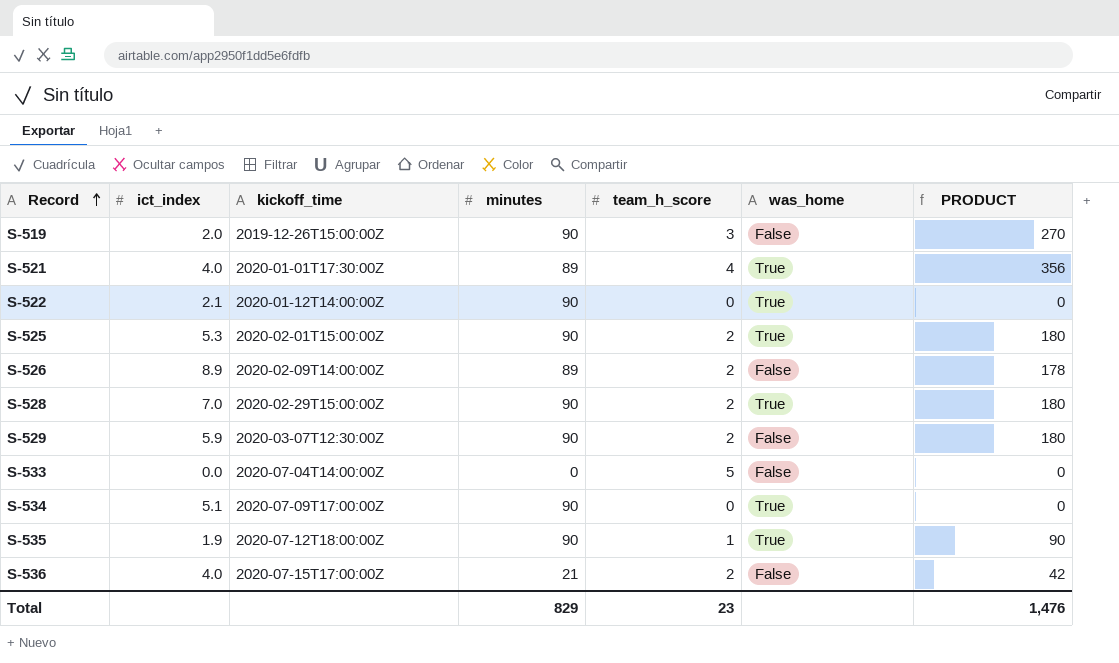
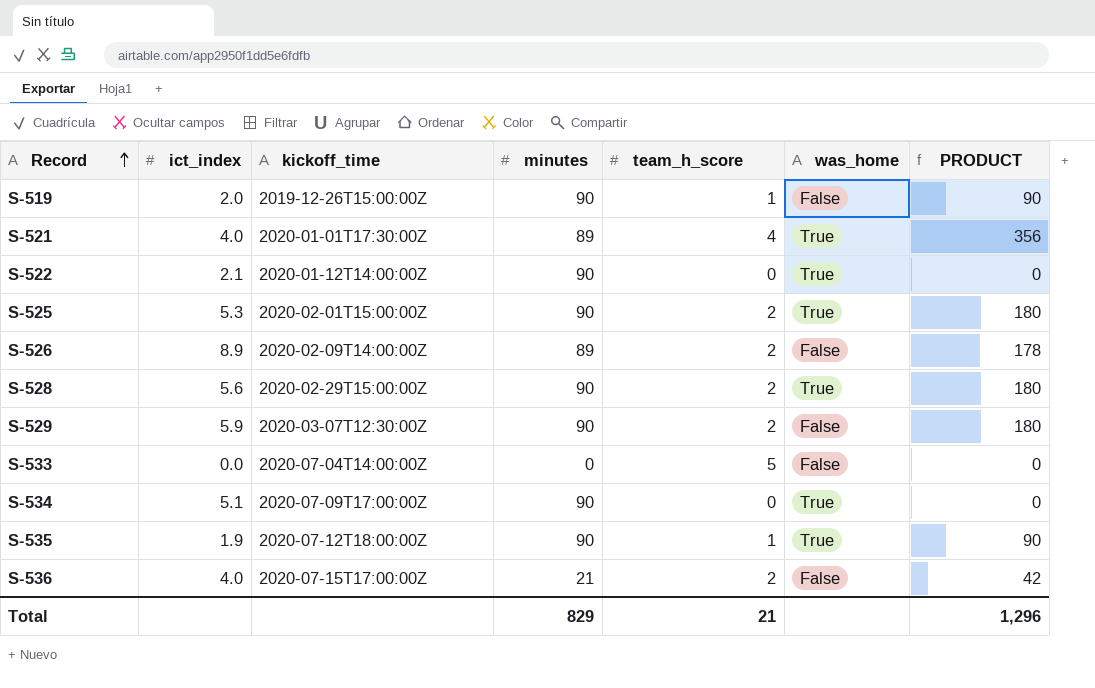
S-519 | team_h_score: 3 -> 1
S-519 | PRODUCT: 270 -> 90
S-528 | ict_index: 7.0 -> 5.6
Total | team_h_score: 23 -> 21
Total | PRODUCT: 1,476 -> 1,296

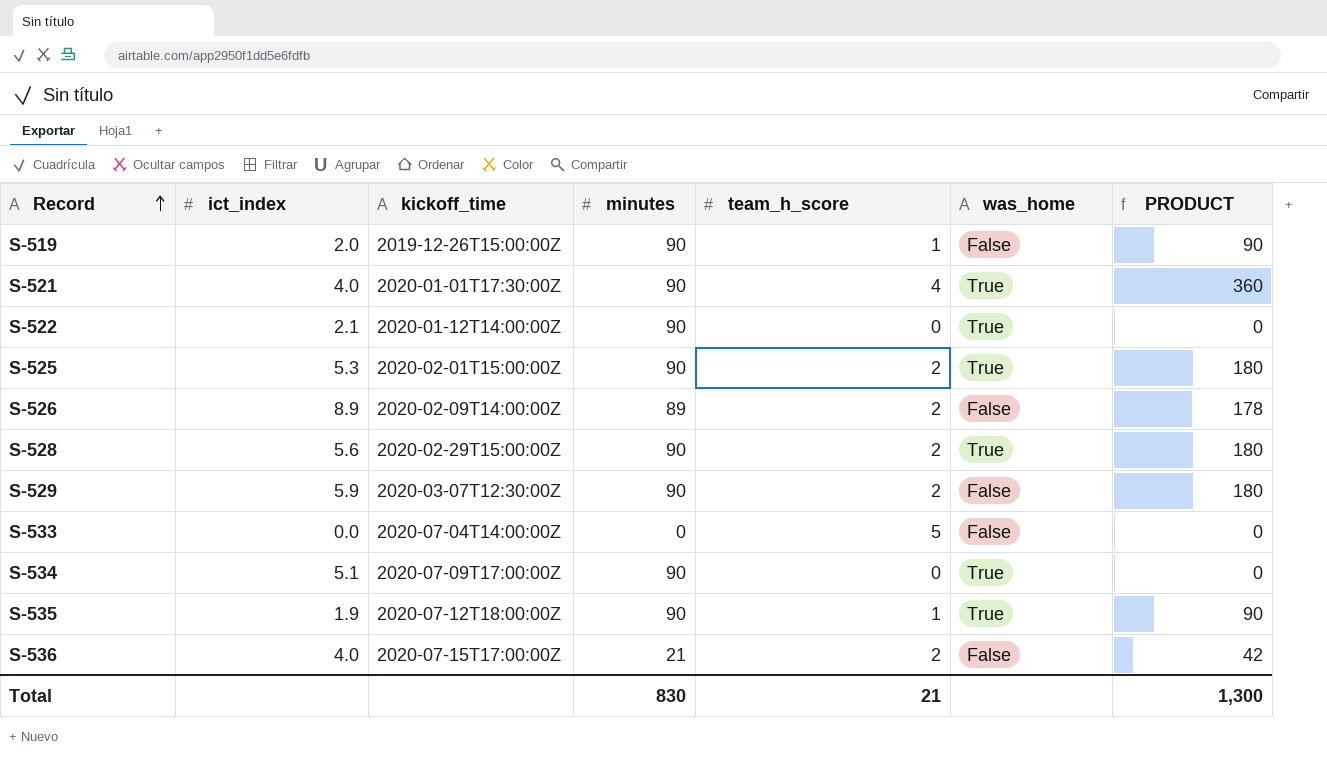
S-521 | minutes: 89 -> 90
S-521 | PRODUCT: 356 -> 360
Total | minutes: 829 -> 830
Total | PRODUCT: 1,296 -> 1,300

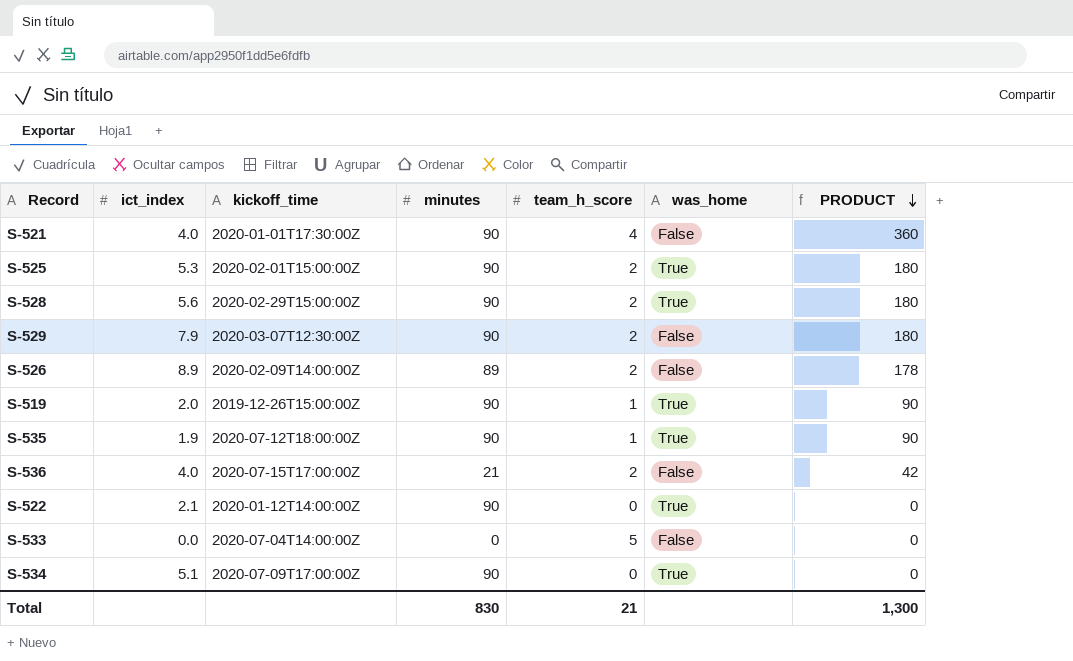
row order: Record ascending -> PRODUCT descending
S-521 | was_home: True -> False
S-529 | ict_index: 5.9 -> 7.9
S-519 | was_home: False -> True

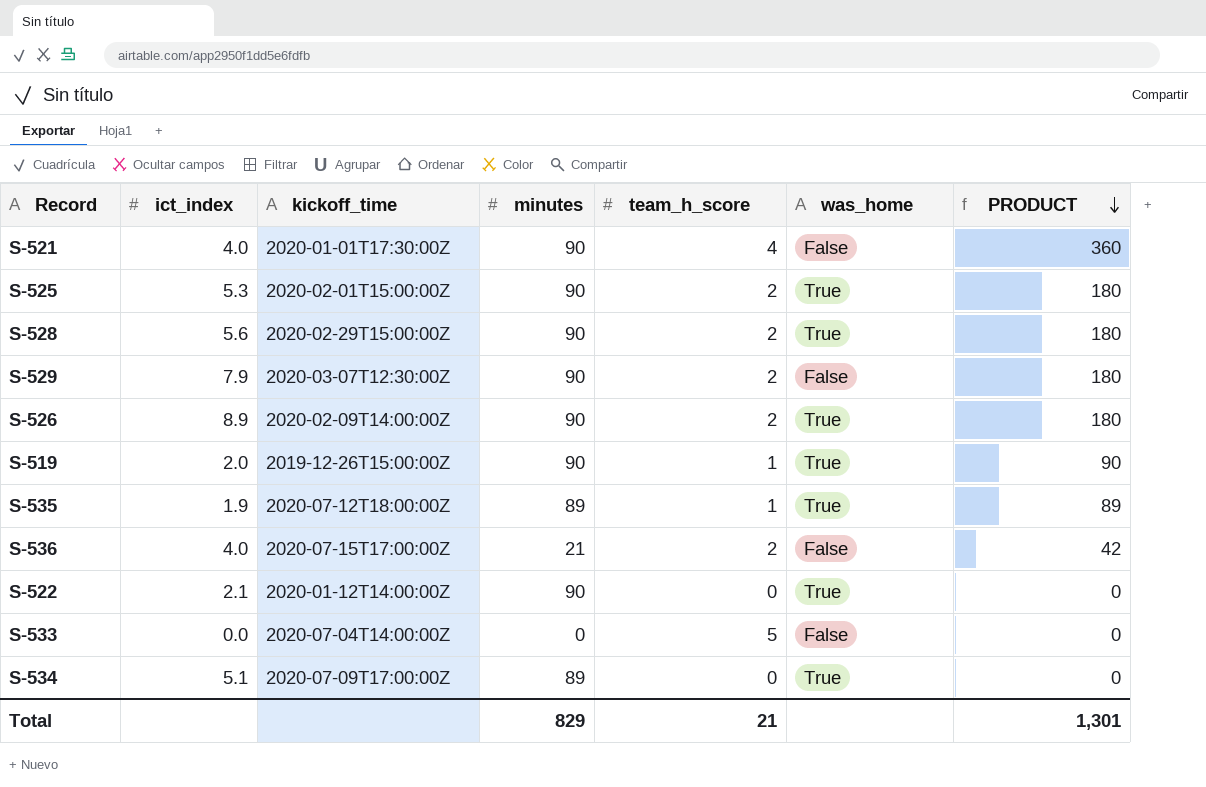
S-526 | minutes: 89 -> 90
S-526 | was_home: False -> True
S-526 | PRODUCT: 178 -> 180
S-535 | minutes: 90 -> 89
S-535 | PRODUCT: 90 -> 89
S-534 | minutes: 90 -> 89
Total | minutes: 830 -> 829
Total | PRODUCT: 1,300 -> 1,301

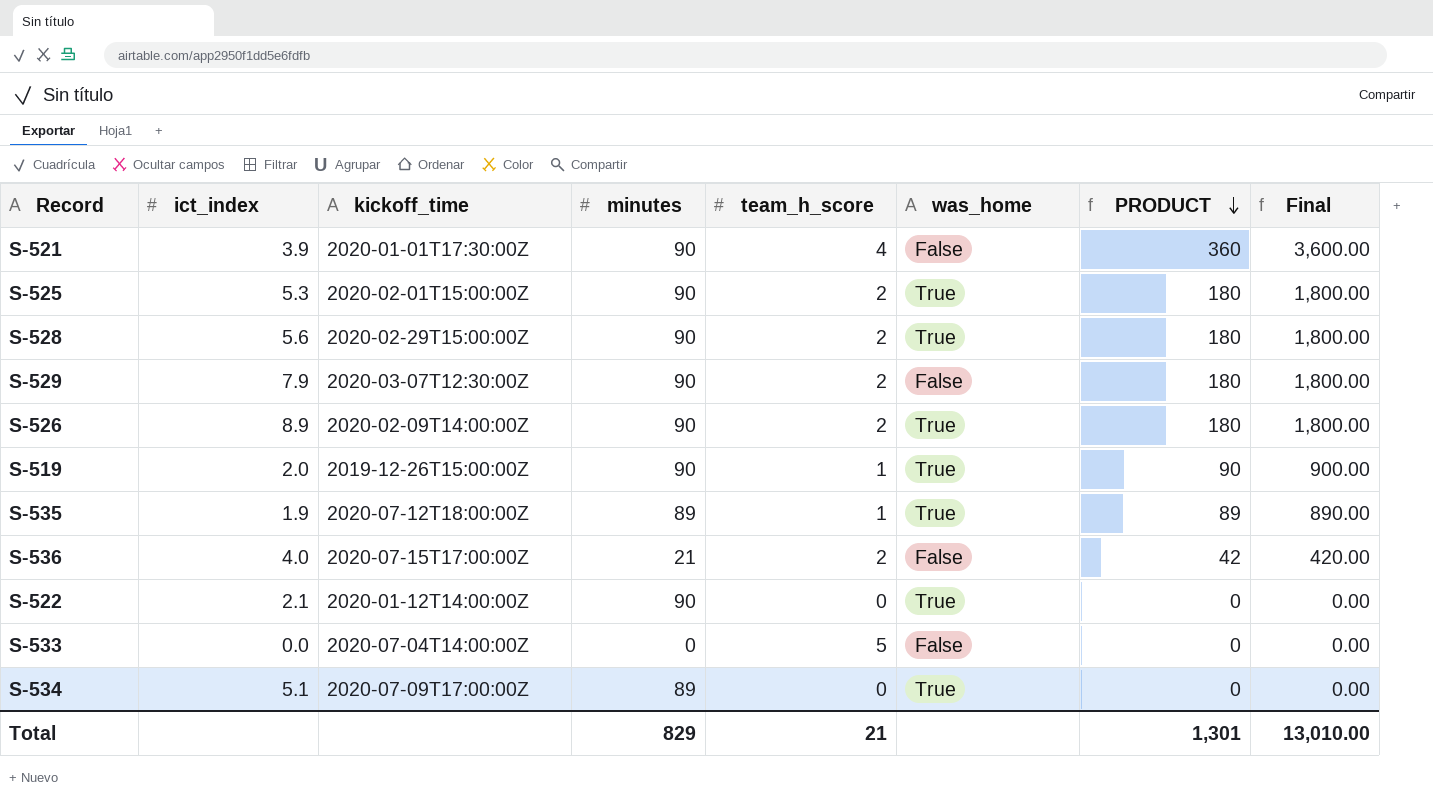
column Final | formula: none -> [PRODUCT] * 10
S-521 | ict_index: 4.0 -> 3.9

